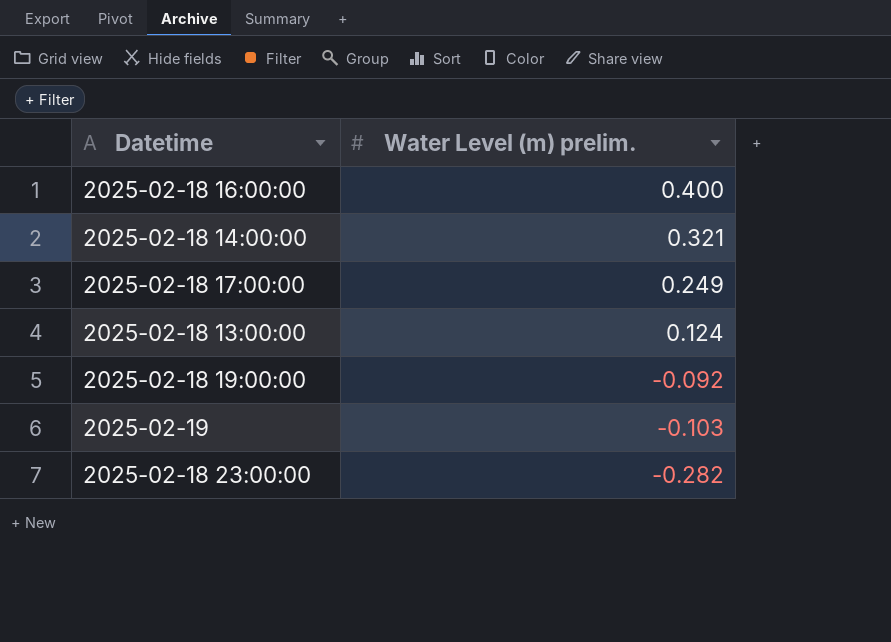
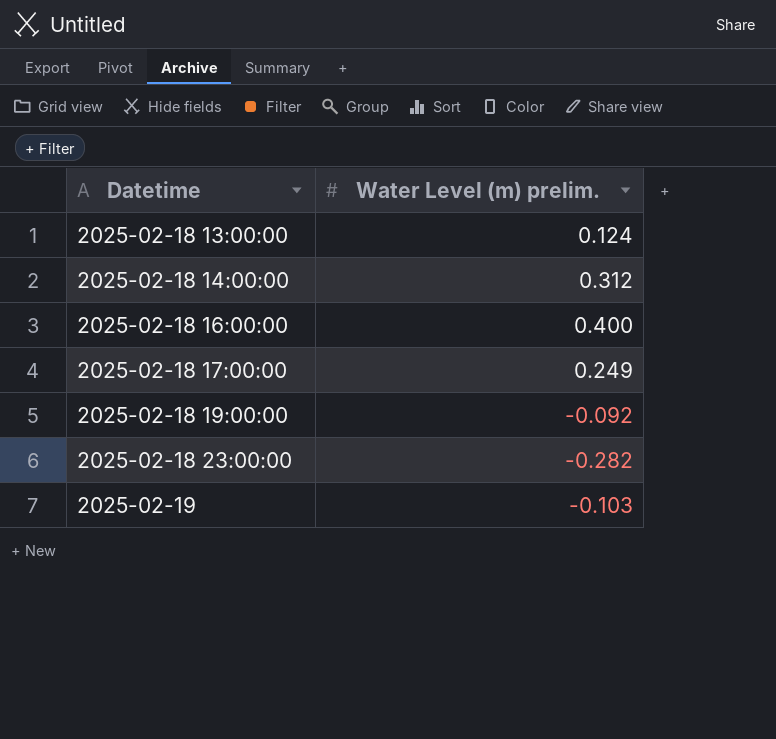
row order: Water Level (m) prelim. descending -> Datetime ascending
2025-02-18 14:00:00 | Water Level (m) prelim.: 0.321 -> 0.312

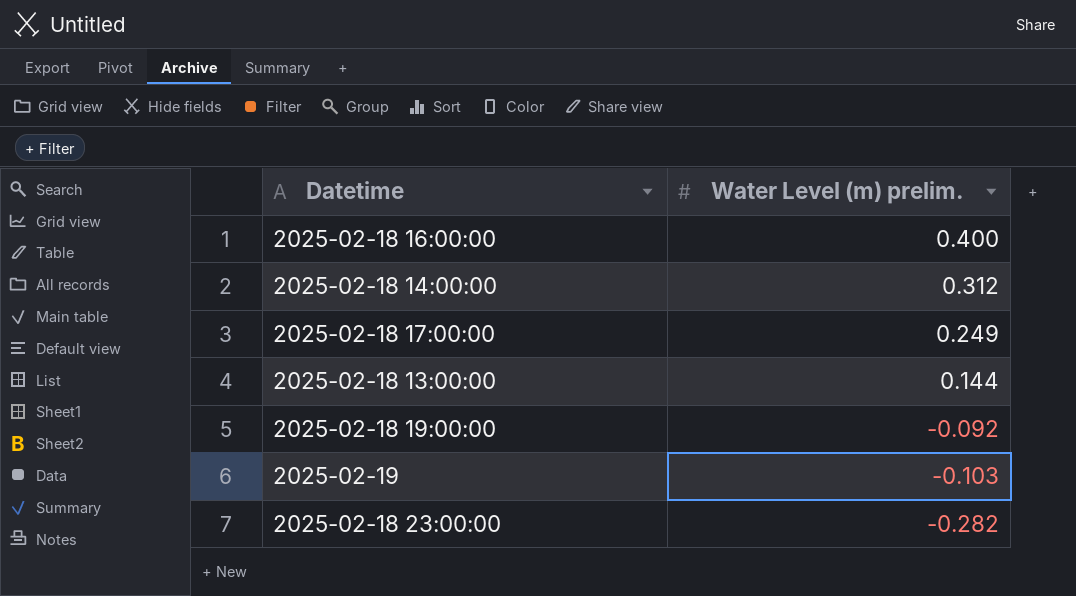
row order: Datetime ascending -> Water Level (m) prelim. descending
2025-02-18 13:00:00 | Water Level (m) prelim.: 0.124 -> 0.144

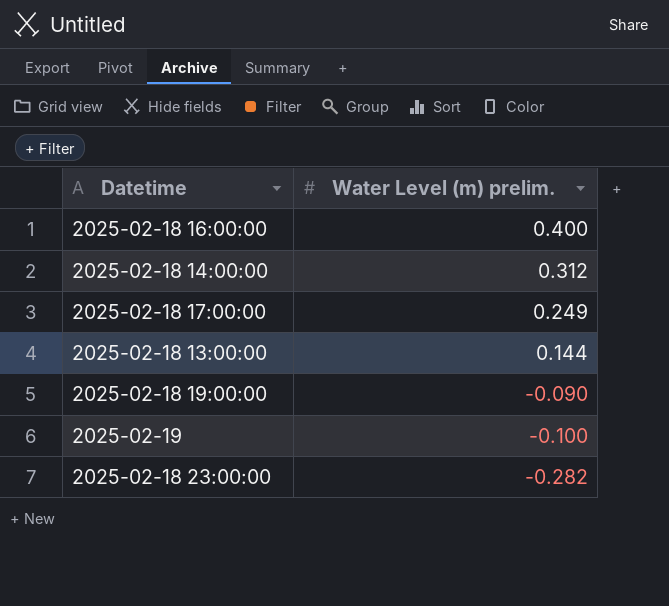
2025-02-18 19:00:00 | Water Level (m) prelim.: -0.092 -> -0.090
2025-02-19 | Water Level (m) prelim.: -0.103 -> -0.100

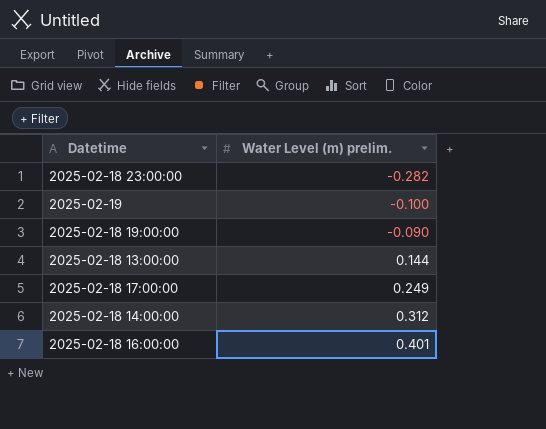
row order: Water Level (m) prelim. descending -> Water Level (m) prelim. ascending
2025-02-18 16:00:00 | Water Level (m) prelim.: 0.400 -> 0.401

